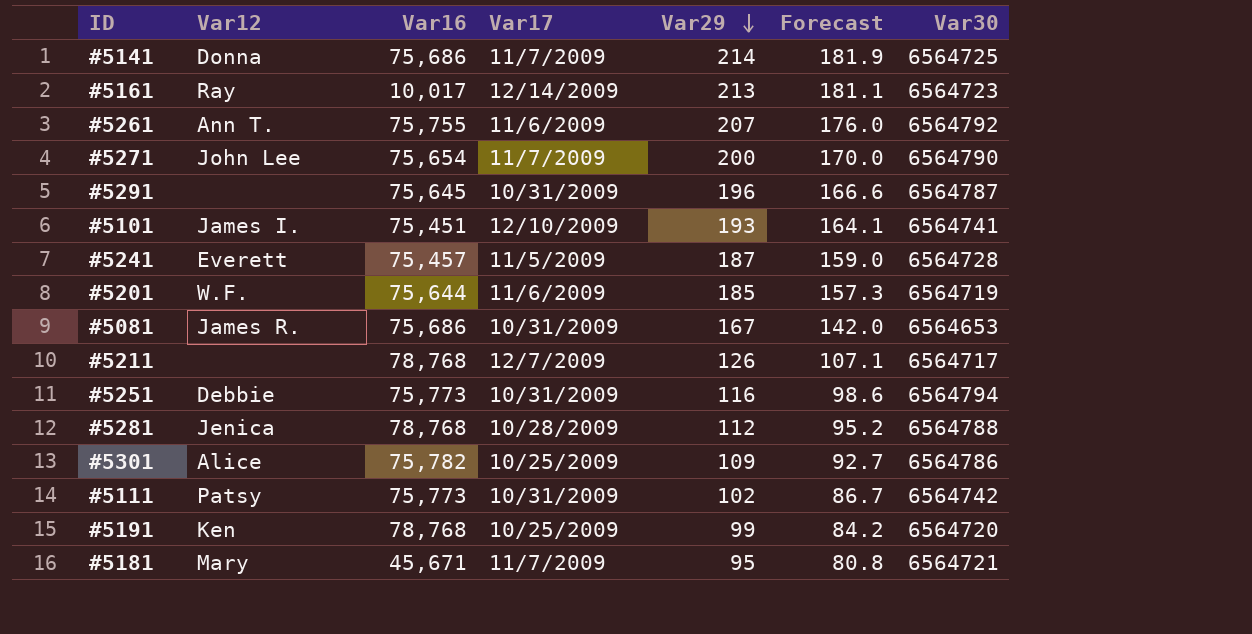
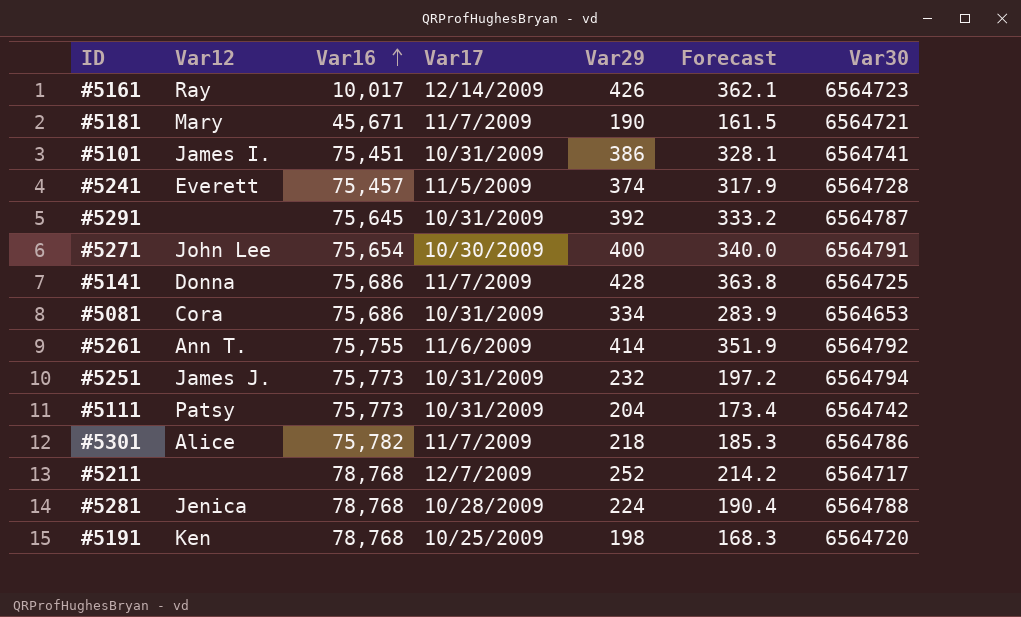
row order: Var29 descending -> Var16 ascending
row #5201: W.F. | 75,644 | 11/6/2009 | 185 | 157.3 | 6564719 -> none
#5161 | Var29: 213 -> 426
#5161 | Forecast: 181.1 -> 362.1
#5181 | Var29: 95 -> 190
#5181 | Forecast: 80.8 -> 161.5
#5101 | Var17: 12/10/2009 -> 10/31/2009
#5101 | Var29: 193 -> 386
#5101 | Forecast: 164.1 -> 328.1
#5241 | Var29: 187 -> 374
#5241 | Forecast: 159.0 -> 317.9
#5291 | Var29: 196 -> 392
#5291 | Forecast: 166.6 -> 333.2
#5271 | Var17: 11/7/2009 -> 10/30/2009
#5271 | Var29: 200 -> 400
#5271 | Forecast: 170.0 -> 340.0
#5271 | Var30: 6564790 -> 6564791
#5141 | Var29: 214 -> 428
#5141 | Forecast: 181.9 -> 363.8
#5081 | Var12: James R. -> Cora
#5081 | Var29: 167 -> 334
#5081 | Forecast: 142.0 -> 283.9
#5261 | Var29: 207 -> 414
#5261 | Forecast: 176.0 -> 351.9
#5251 | Var12: Debbie -> James J.
#5251 | Var29: 116 -> 232
#5251 | Forecast: 98.6 -> 197.2
#5111 | Var29: 102 -> 204
#5111 | Forecast: 86.7 -> 173.4
#5301 | Var17: 10/25/2009 -> 11/7/2009
#5301 | Var29: 109 -> 218
#5301 | Forecast: 92.7 -> 185.3
#5211 | Var29: 126 -> 252
#5211 | Forecast: 107.1 -> 214.2
#5281 | Var29: 112 -> 224
#5281 | Forecast: 95.2 -> 190.4
#5191 | Var29: 99 -> 198
#5191 | Forecast: 84.2 -> 168.3

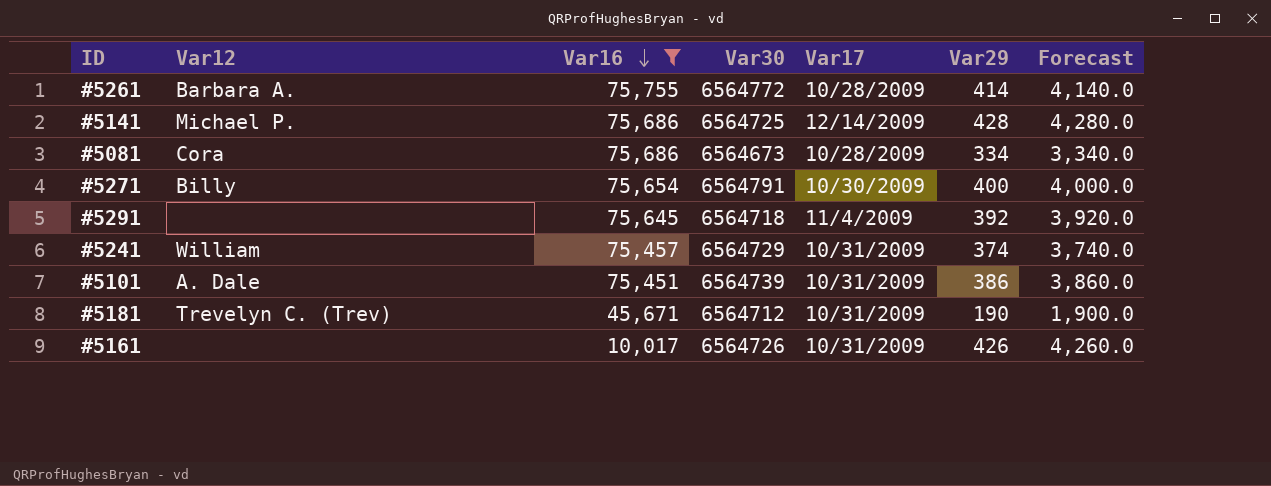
filter: none -> Var16 <= 75,755
row order: Var16 ascending -> Var16 descending
column Var30 | position: 7 -> 4
column Forecast | formula: [Var29] * 0.85 -> [Var29] * 10
#5261 | Var12: Ann T. -> Barbara A.
#5261 | Var30: 6564792 -> 6564772
#5261 | Var17: 11/6/2009 -> 10/28/2009
#5141 | Var12: Donna -> Michael P.
#5141 | Var17: 11/7/2009 -> 12/14/2009
#5081 | Var30: 6564653 -> 6564673
#5081 | Var17: 10/31/2009 -> 10/28/2009
#5271 | Var12: John Lee -> Billy
#5291 | Var30: 6564787 -> 6564718
#5291 | Var17: 10/31/2009 -> 11/4/2009
#5241 | Var12: Everett -> William
#5241 | Var30: 6564728 -> 6564729
#5241 | Var17: 11/5/2009 -> 10/31/2009
#5101 | Var12: James I. -> A. Dale
#5101 | Var30: 6564741 -> 6564739
#5181 | Var12: Mary -> Trevelyn C. (Trev)
#5181 | Var30: 6564721 -> 6564712
#5181 | Var17: 11/7/2009 -> 10/31/2009
#5161 | Var12: Ray -> none
#5161 | Var30: 6564723 -> 6564726
#5161 | Var17: 12/14/2009 -> 10/31/2009

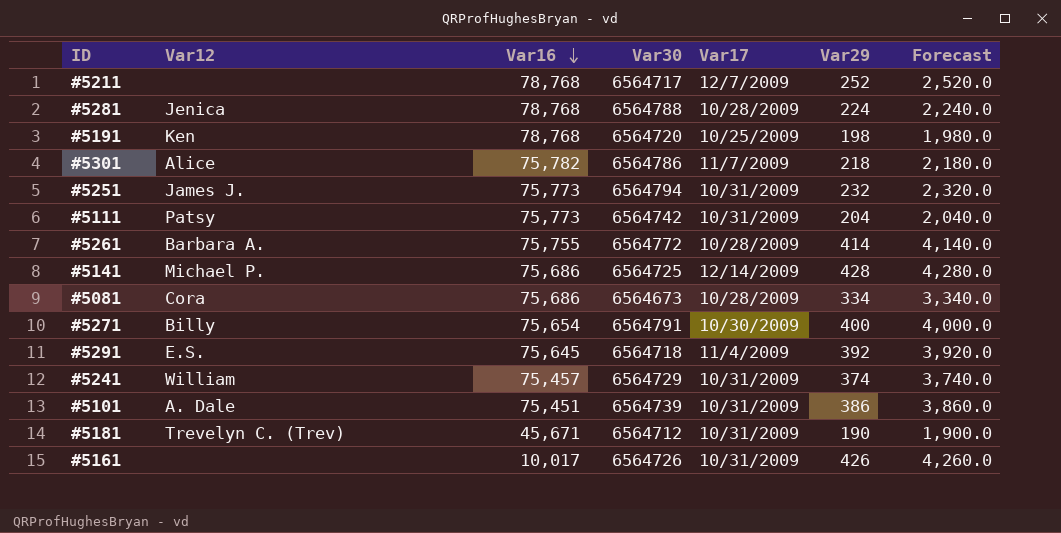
filter: Var16 <= 75,755 -> none
#5291 | Var12: none -> E.S.

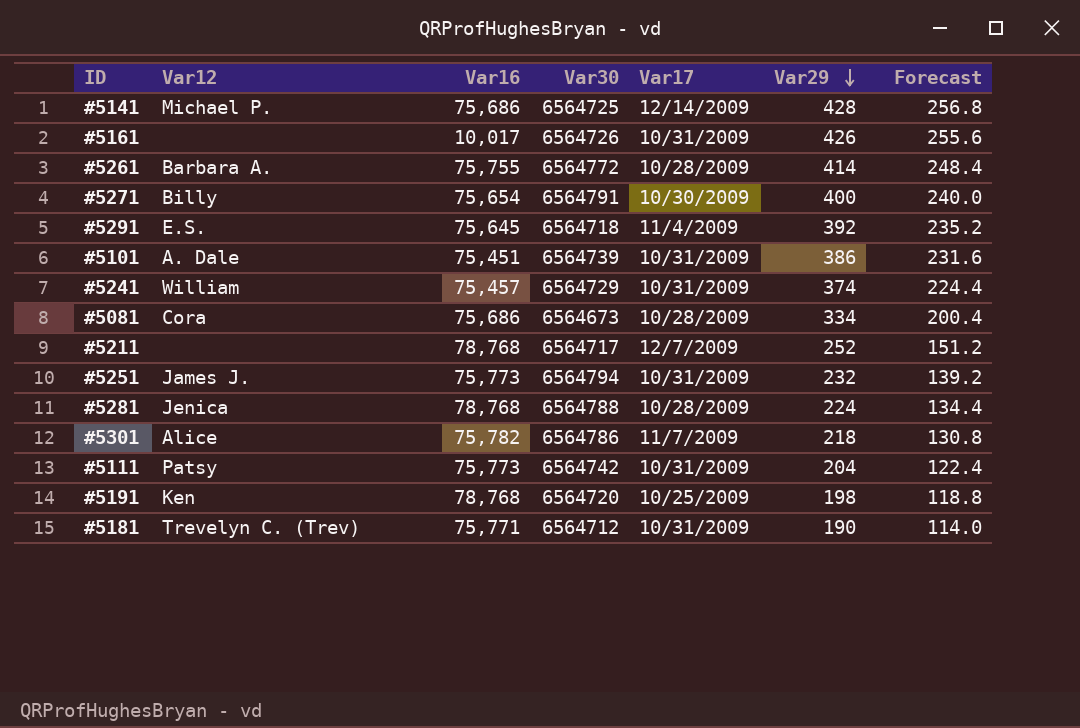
row order: Var16 descending -> Var29 descending
column Forecast | formula: [Var29] * 10 -> [Var29] * 0.6
#5181 | Var16: 45,671 -> 75,771

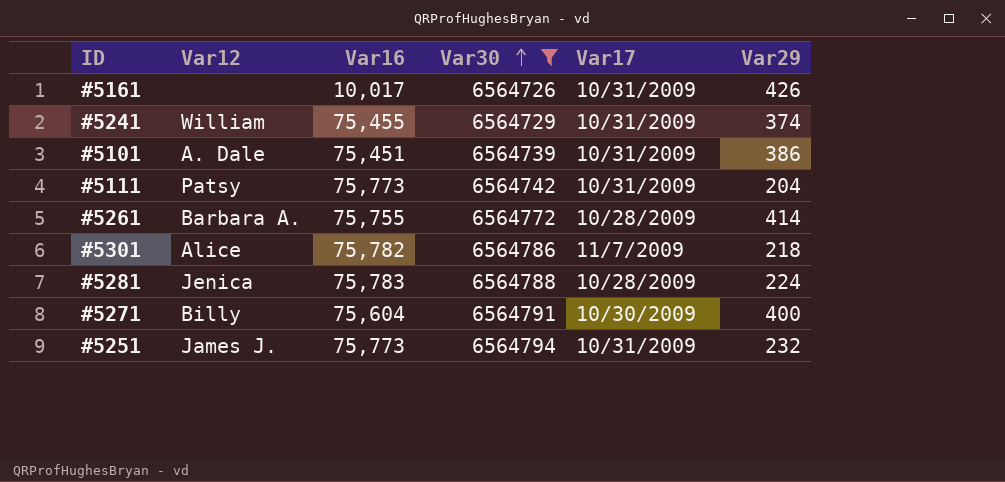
filter: none -> Var30 >= 6564726
row order: Var29 descending -> Var30 ascending
column Forecast | formula: [Var29] * 0.6 -> none
#5241 | Var16: 75,457 -> 75,455
#5281 | Var16: 78,768 -> 75,783
#5271 | Var16: 75,654 -> 75,604

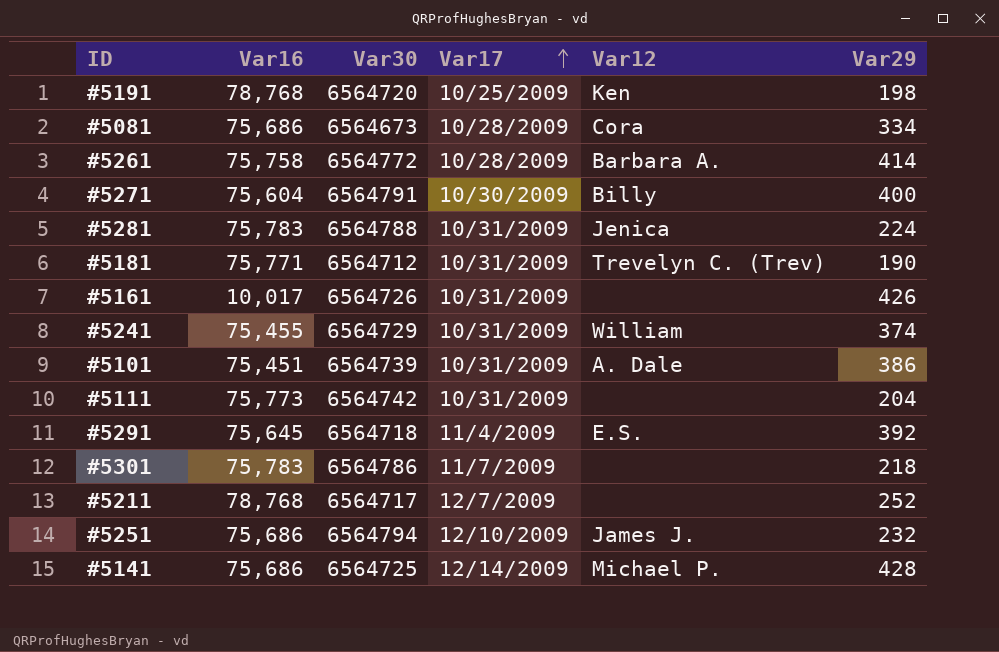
filter: Var30 >= 6564726 -> none
row order: Var30 ascending -> Var17 ascending
column Var12 | position: 2 -> 5
#5261 | Var16: 75,755 -> 75,758
#5281 | Var17: 10/28/2009 -> 10/31/2009
#5111 | Var12: Patsy -> none
#5301 | Var16: 75,782 -> 75,783
#5301 | Var12: Alice -> none
#5251 | Var16: 75,773 -> 75,686
#5251 | Var17: 10/31/2009 -> 12/10/2009

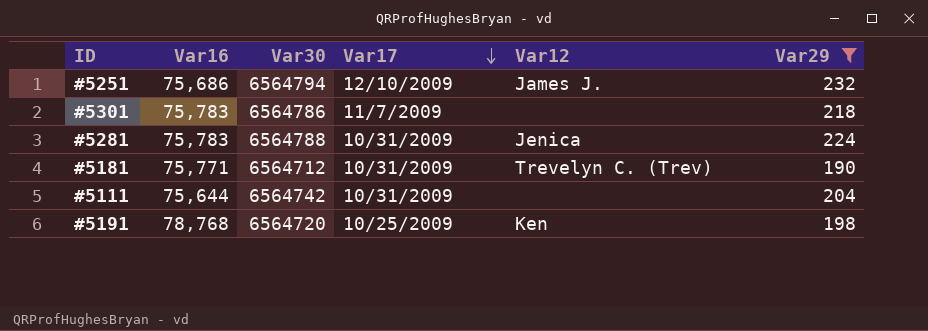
filter: none -> Var29 <= 232
row order: Var17 ascending -> Var17 descending
#5111 | Var16: 75,773 -> 75,644

